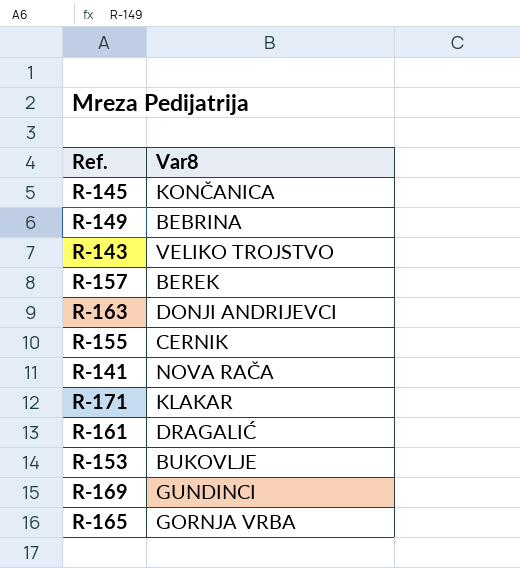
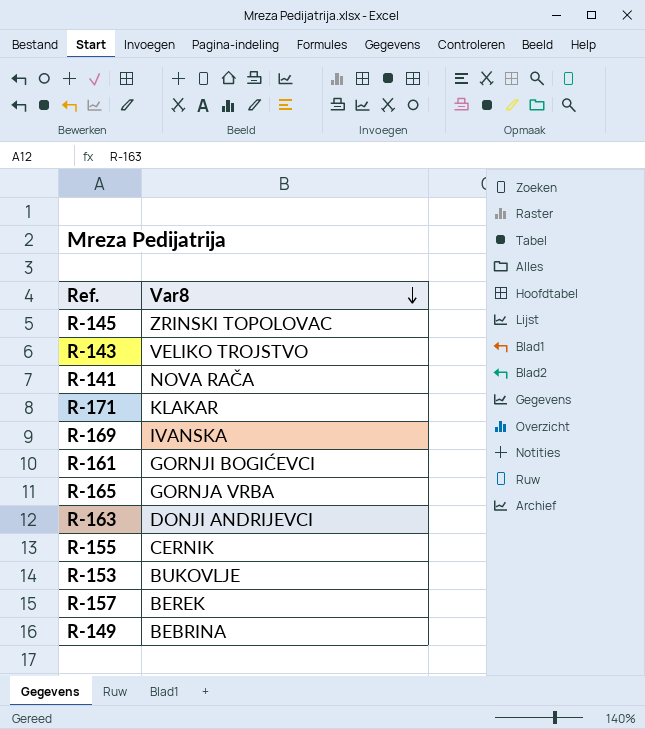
row order: none -> Var8 descending
R-145 | Var8: KONČANICA -> ZRINSKI TOPOLOVAC
R-169 | Var8: GUNDINCI -> IVANSKA
R-161 | Var8: DRAGALIĆ -> GORNJI BOGIĆEVCI

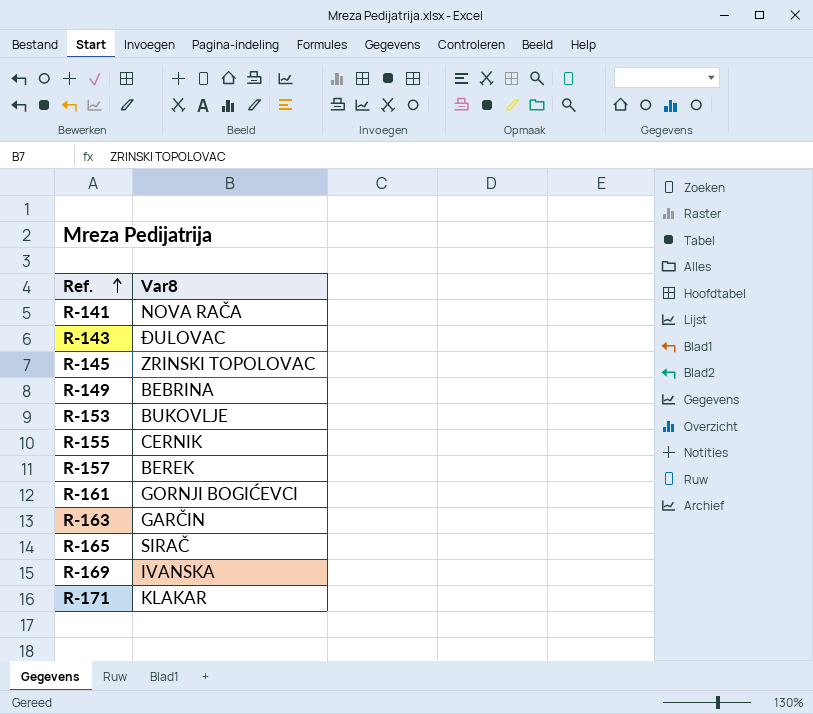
row order: Var8 descending -> Ref. ascending
R-143 | Var8: VELIKO TROJSTVO -> ĐULOVAC
R-163 | Var8: DONJI ANDRIJEVCI -> GARČIN
R-165 | Var8: GORNJA VRBA -> SIRAČ

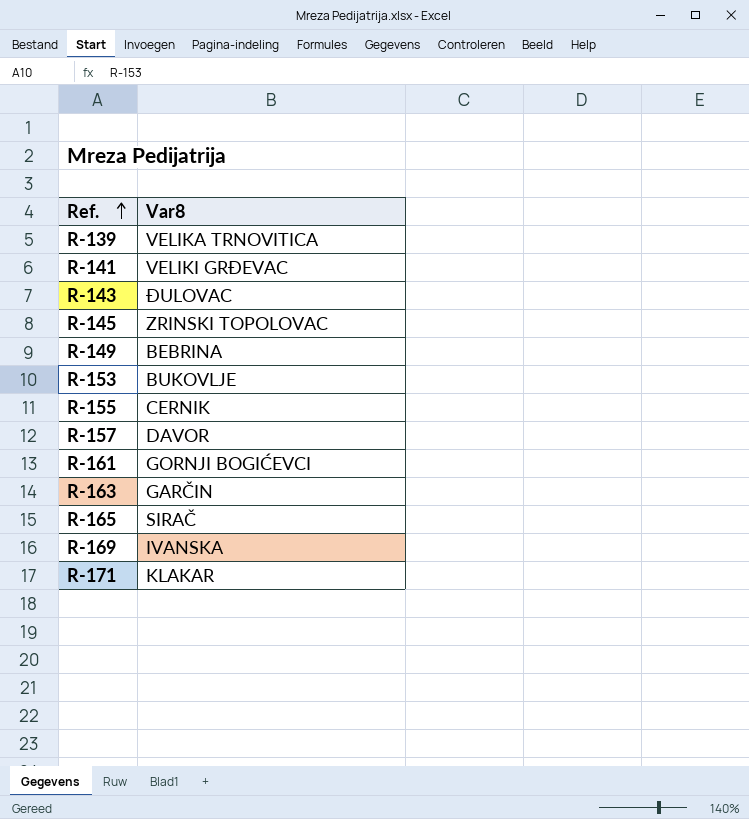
row R-139: none -> VELIKA TRNOVITICA
R-141 | Var8: NOVA RAČA -> VELIKI GRĐEVAC
R-157 | Var8: BEREK -> DAVOR

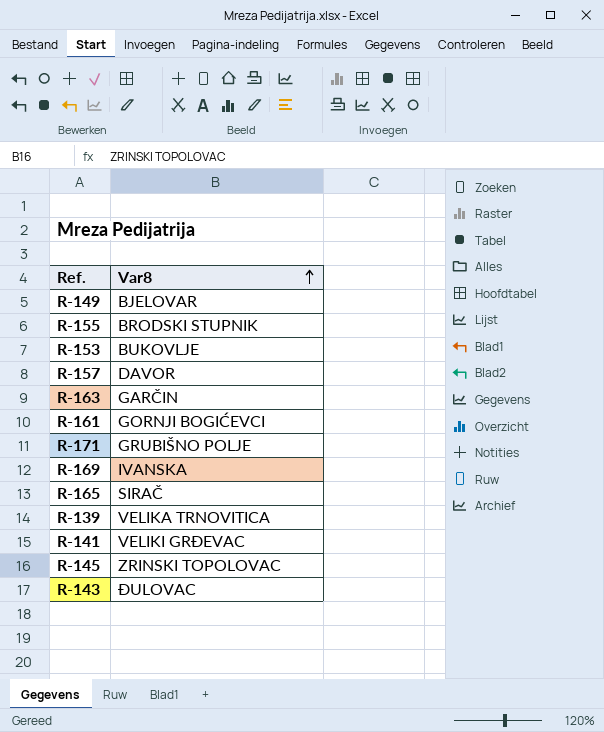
row order: Ref. ascending -> Var8 ascending
R-149 | Var8: BEBRINA -> BJELOVAR
R-155 | Var8: CERNIK -> BRODSKI STUPNIK
R-171 | Var8: KLAKAR -> GRUBIŠNO POLJE

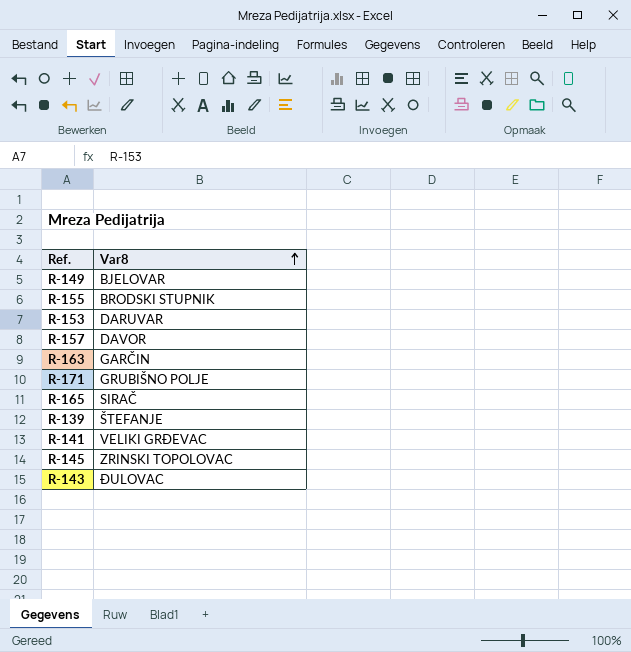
row R-161: GORNJI BOGIĆEVCI -> none
row R-169: IVANSKA -> none
R-153 | Var8: BUKOVLJE -> DARUVAR
R-139 | Var8: VELIKA TRNOVITICA -> ŠTEFANJE

